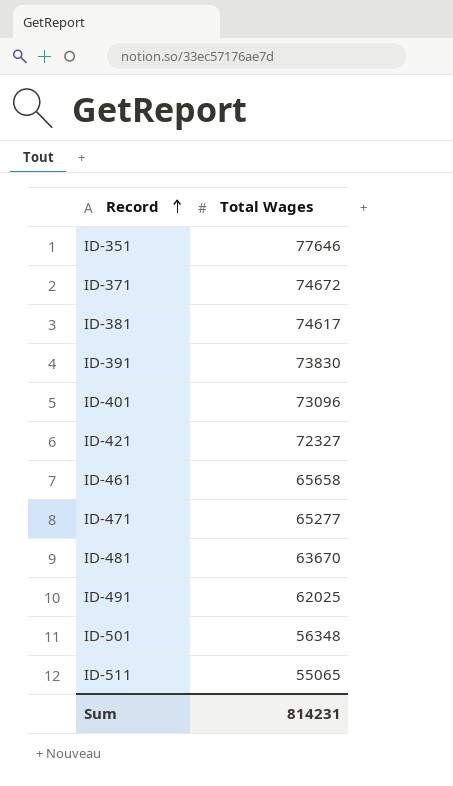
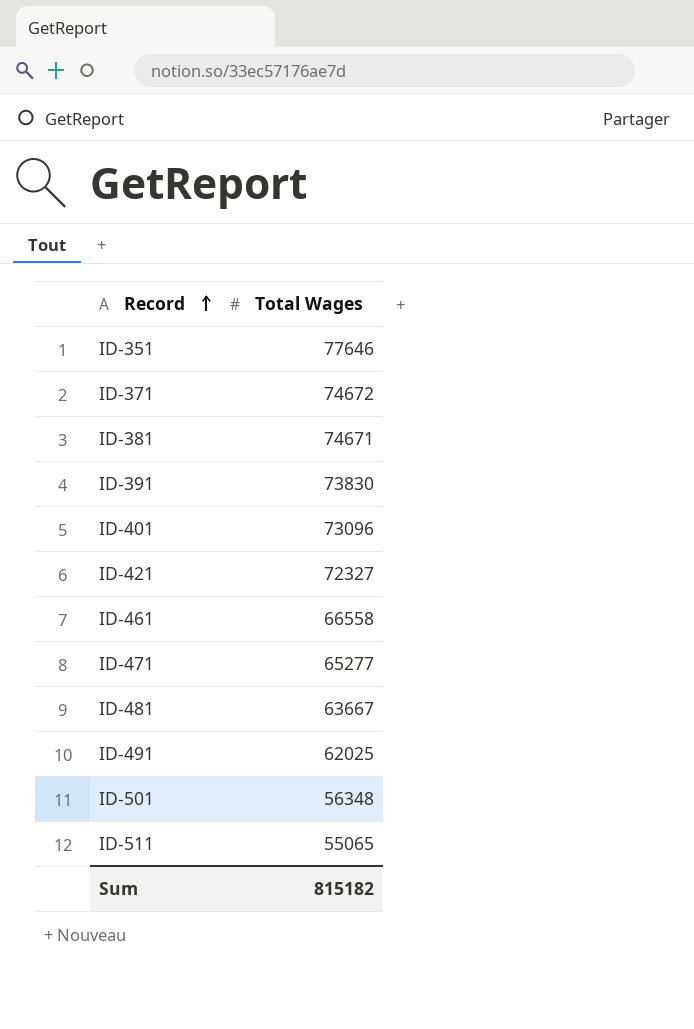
ID-381 | Total Wages: 74617 -> 74671
ID-461 | Total Wages: 65658 -> 66558
ID-481 | Total Wages: 63670 -> 63667
Sum | Total Wages: 814231 -> 815182

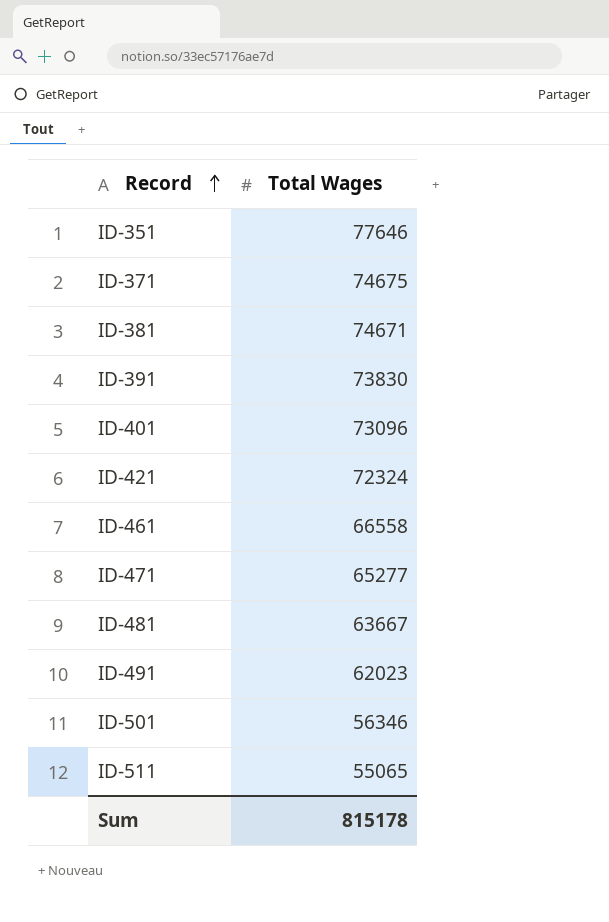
ID-371 | Total Wages: 74672 -> 74675
ID-421 | Total Wages: 72327 -> 72324
ID-491 | Total Wages: 62025 -> 62023
ID-501 | Total Wages: 56348 -> 56346
Sum | Total Wages: 815182 -> 815178

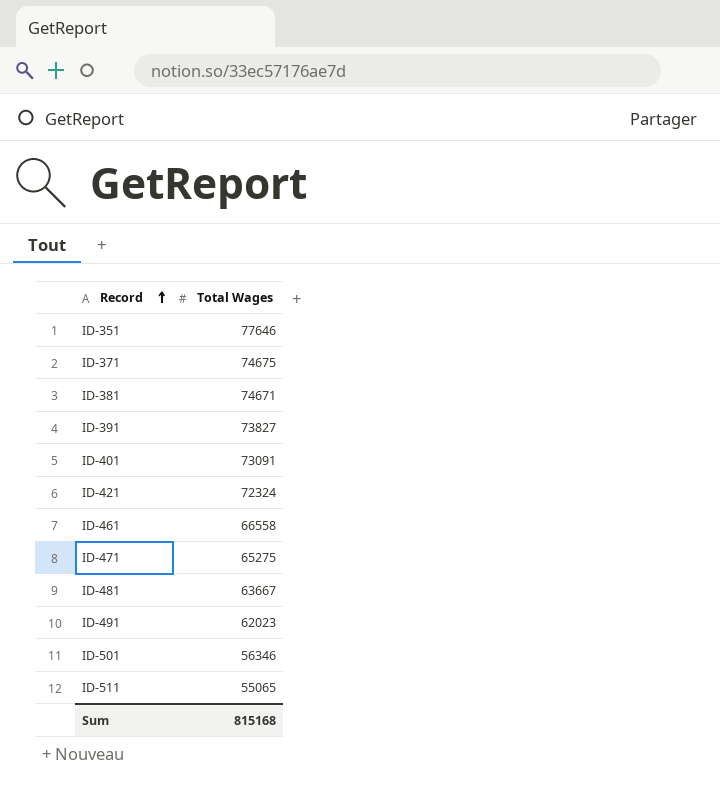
ID-391 | Total Wages: 73830 -> 73827
ID-401 | Total Wages: 73096 -> 73091
ID-471 | Total Wages: 65277 -> 65275
Sum | Total Wages: 815178 -> 815168

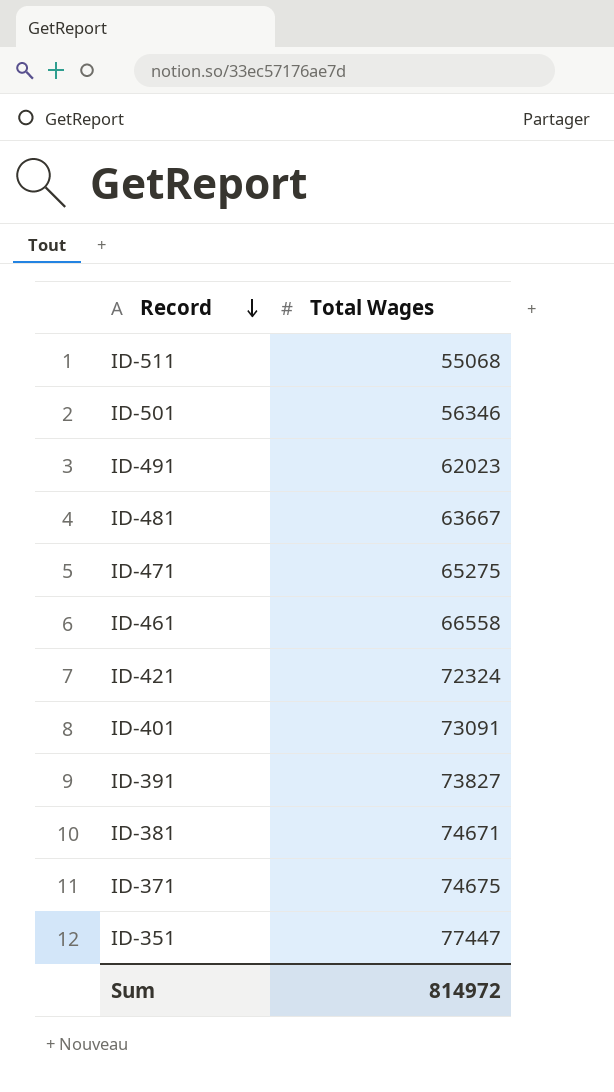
row order: Record ascending -> Record descending
ID-511 | Total Wages: 55065 -> 55068
ID-351 | Total Wages: 77646 -> 77447
Sum | Total Wages: 815168 -> 814972

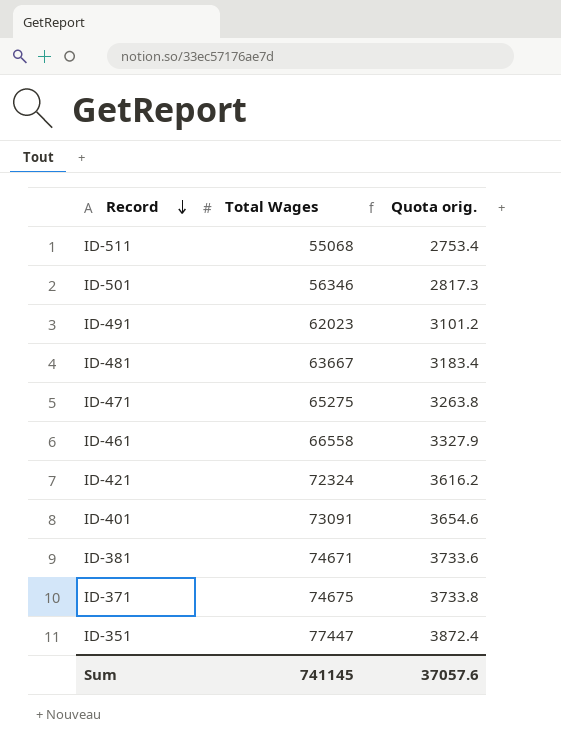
column Quota orig. | formula: none -> [Total Wages] * 0.05
row ID-391: 73827 -> none
Sum | Total Wages: 814972 -> 741145

